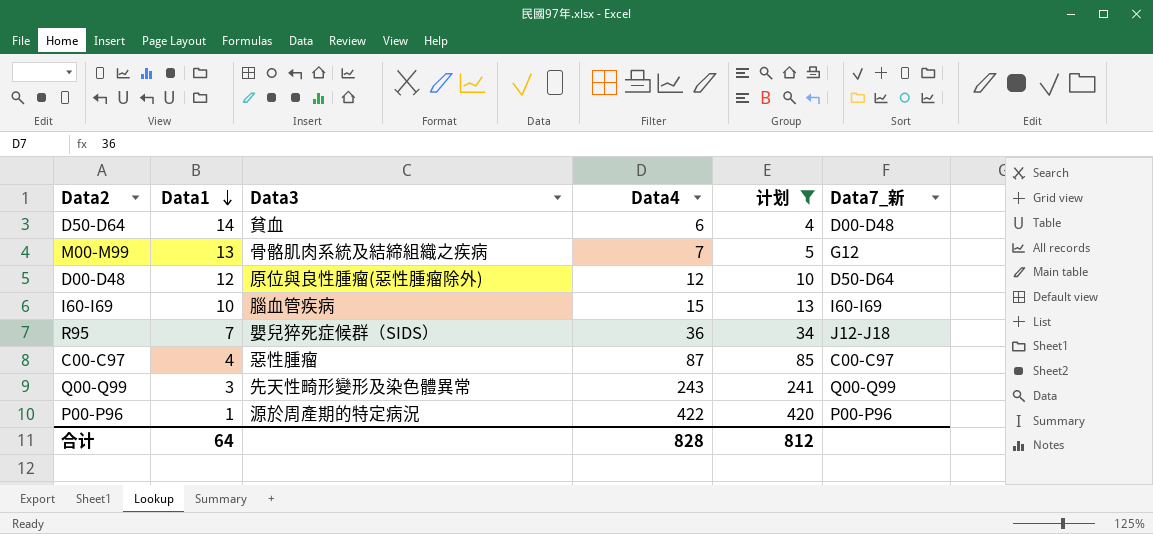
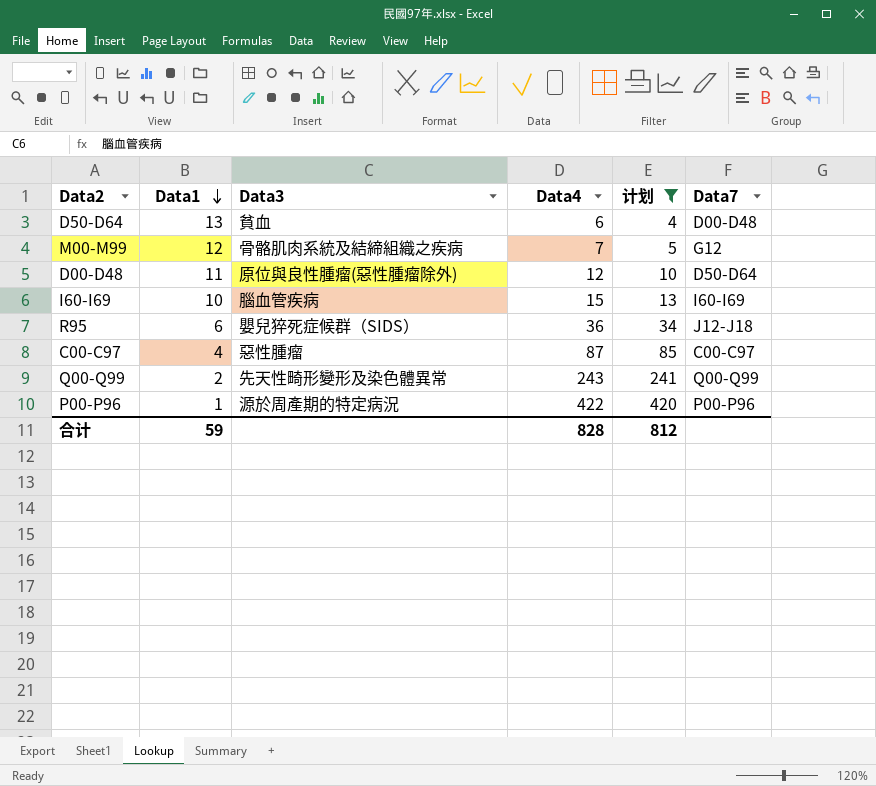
column name: Data7_新 -> Data7
D50-D64 | Data1: 14 -> 13
M00-M99 | Data1: 13 -> 12
D00-D48 | Data1: 12 -> 11
R95 | Data1: 7 -> 6
Q00-Q99 | Data1: 3 -> 2
合计 | Data1: 64 -> 59

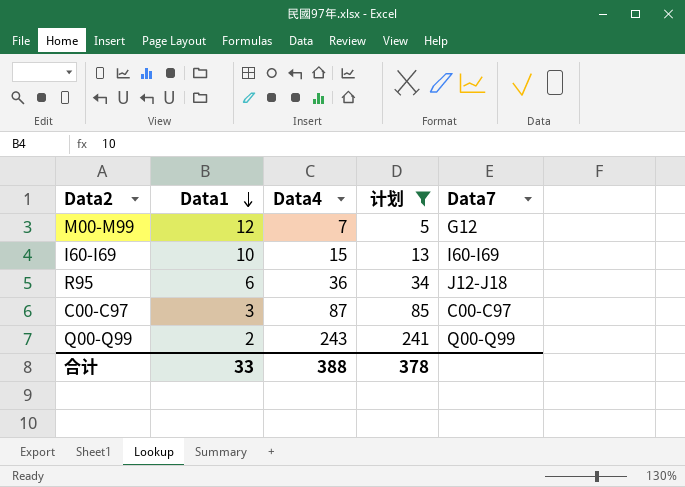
column Data3 | position: 3 -> none
row D50-D64: 13 | 貧血 | 6 | 4 | D00-D48 -> none
row D00-D48: 11 | 原位與良性腫瘤(惡性腫瘤除外) | 12 | 10 | D50-D64 -> none
row P00-P96: 1 | 源於周產期的特定病況 | 422 | 420 | P00-P96 -> none
C00-C97 | Data1: 4 -> 3
合计 | Data1: 59 -> 33
合计 | Data4: 828 -> 388
合计 | 计划: 812 -> 378

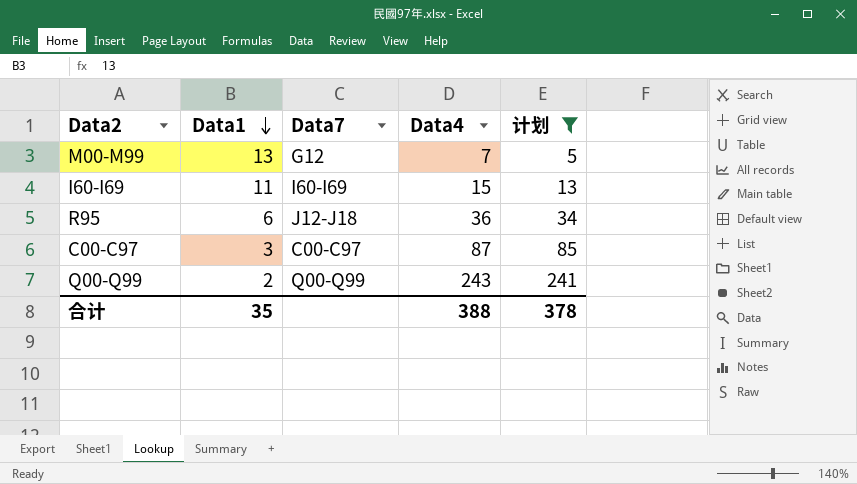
column Data7 | position: 5 -> 3
M00-M99 | Data1: 12 -> 13
I60-I69 | Data1: 10 -> 11
合计 | Data1: 33 -> 35

